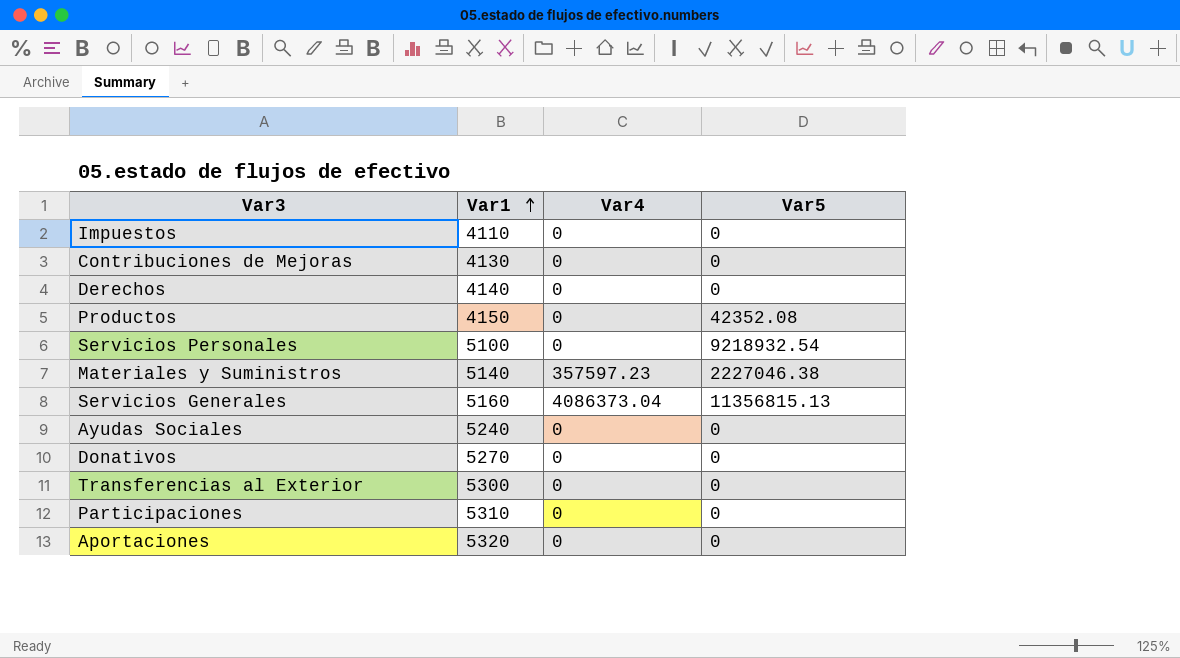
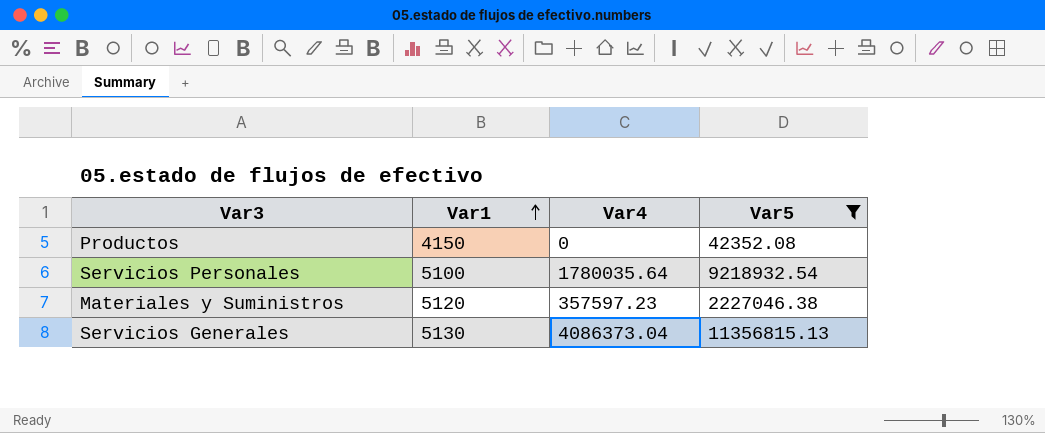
filter: none -> Var5 != 0
Servicios Personales | Var4: 0 -> 1780035.64
Materiales y Suministros | Var1: 5140 -> 5120
Servicios Generales | Var1: 5160 -> 5130

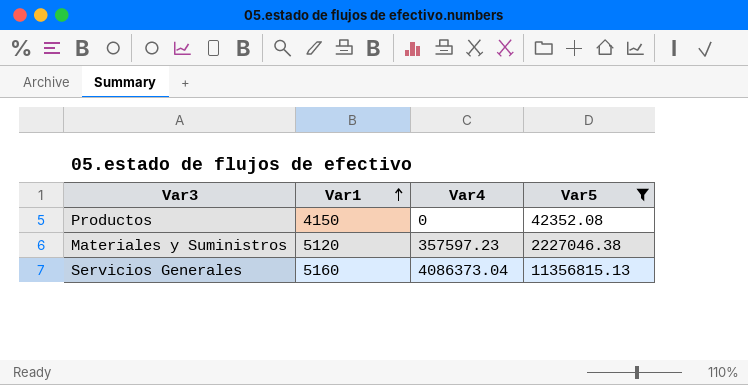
row Servicios Personales: 5100 | 1780035.64 | 9218932.54 -> none
Servicios Generales | Var1: 5130 -> 5160

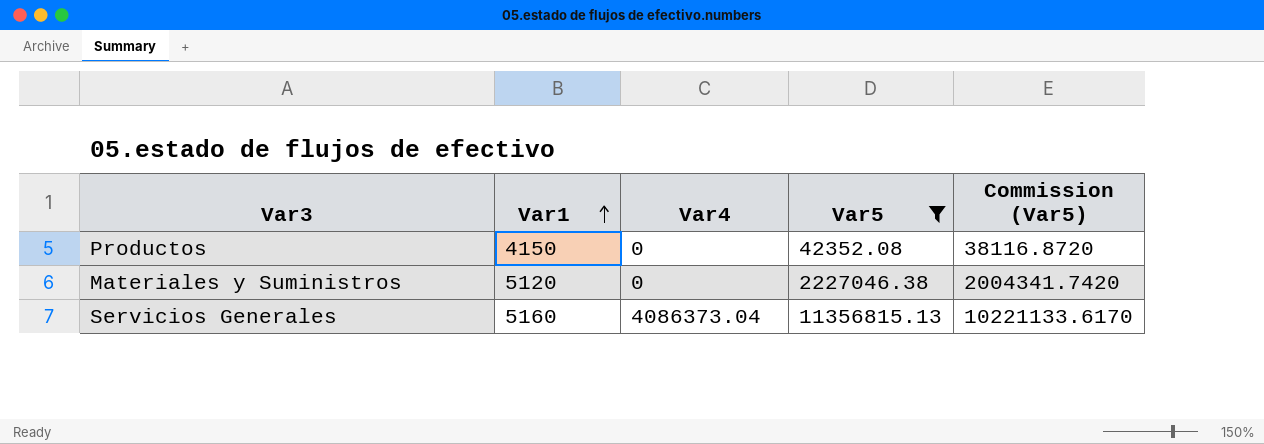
column Commission (Var5) | formula: none -> [Var5] * 0.9
Materiales y Suministros | Var4: 357597.23 -> 0

